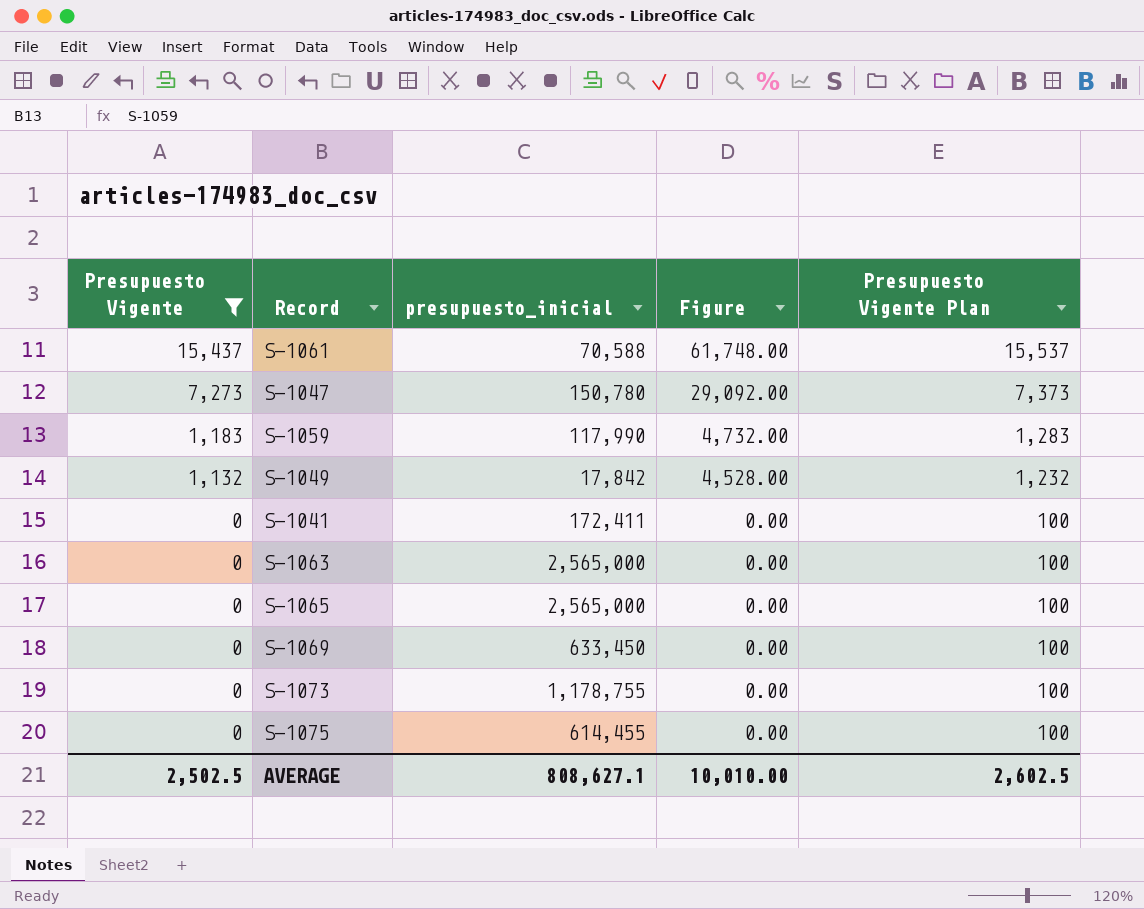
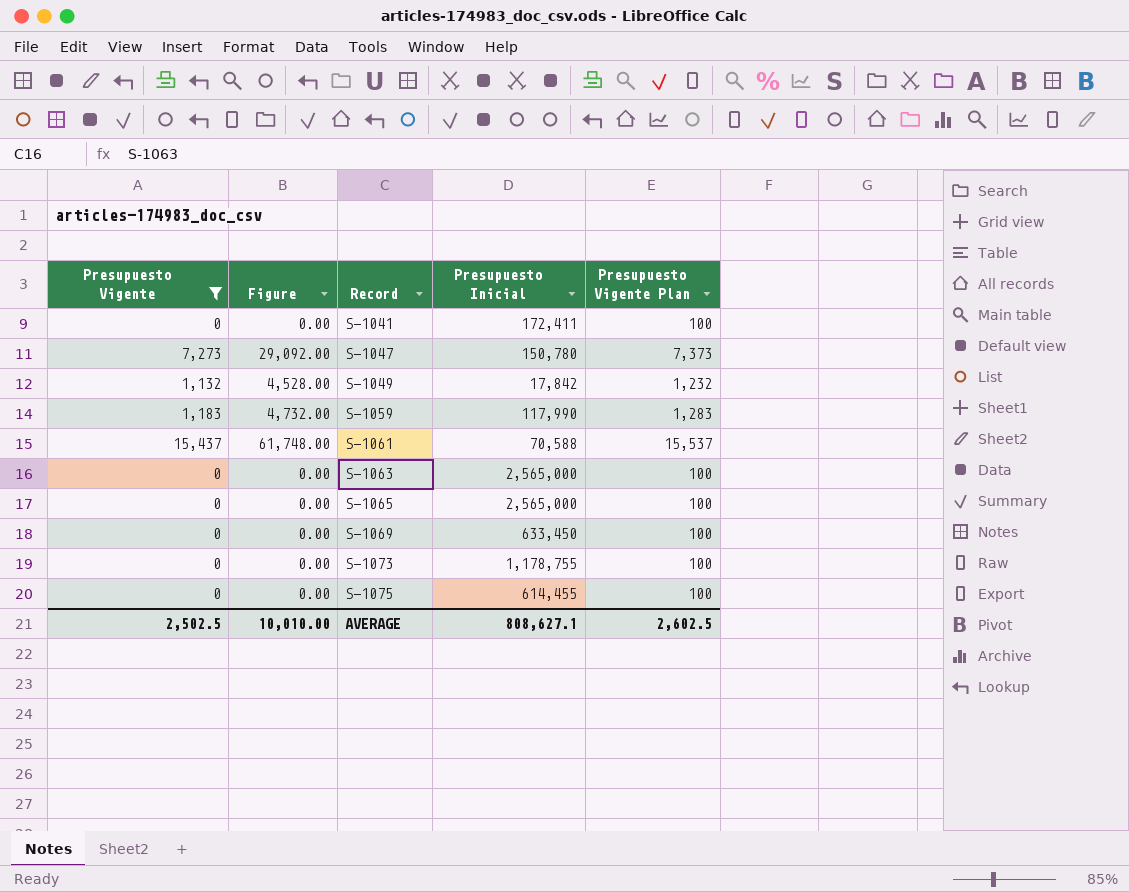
row order: Presupuesto Vigente descending -> Record ascending
column Figure | position: 4 -> 2
column name: presupuesto_inicial -> Presupuesto Inicial

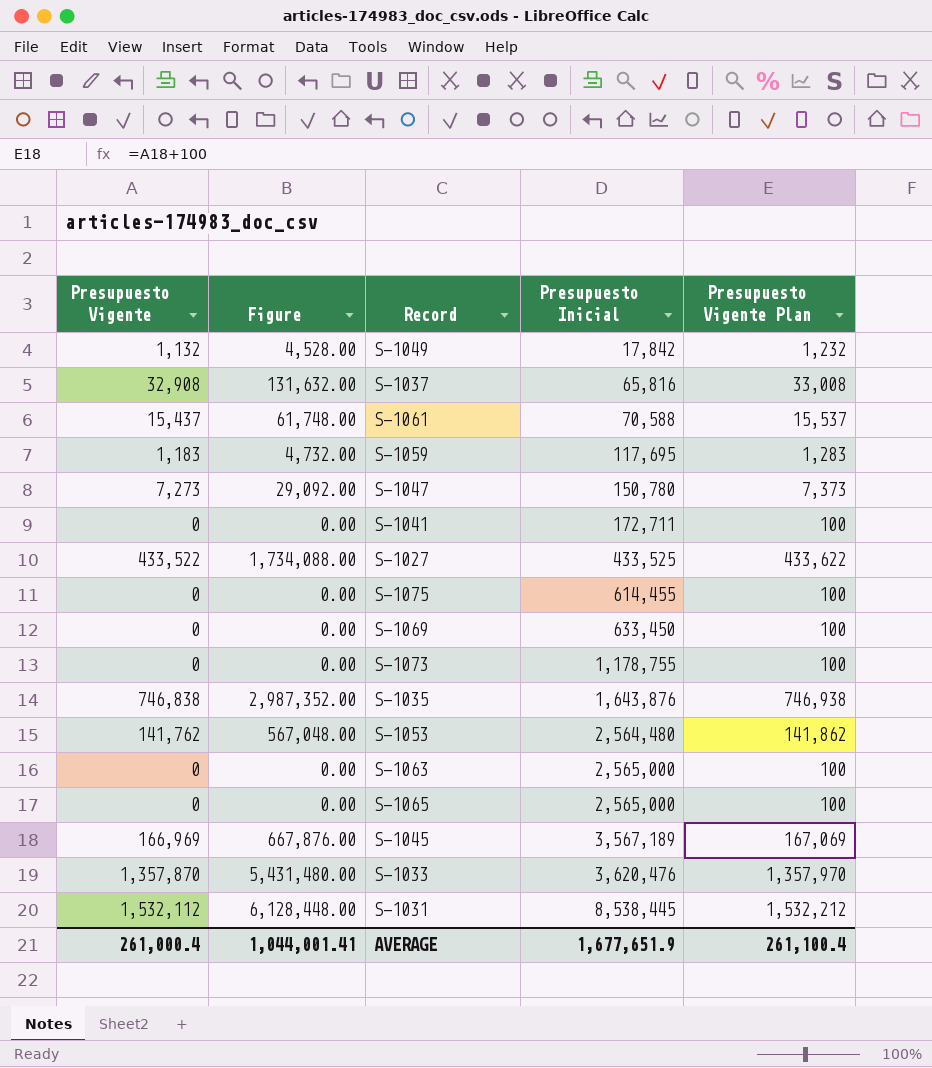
filter: Presupuesto Vigente <= 15,437 -> none
row order: Record ascending -> Presupuesto Inicial ascending
S-1059 | Presupuesto Inicial: 117,990 -> 117,695
S-1041 | Presupuesto Inicial: 172,411 -> 172,711
AVERAGE | Presupuesto Vigente: 2,502.5 -> 261,000.4
AVERAGE | Figure: 10,010.00 -> 1,044,001.41
AVERAGE | Presupuesto Inicial: 808,627.1 -> 1,677,651.9
AVERAGE | Presupuesto Vigente Plan: 2,602.5 -> 261,100.4

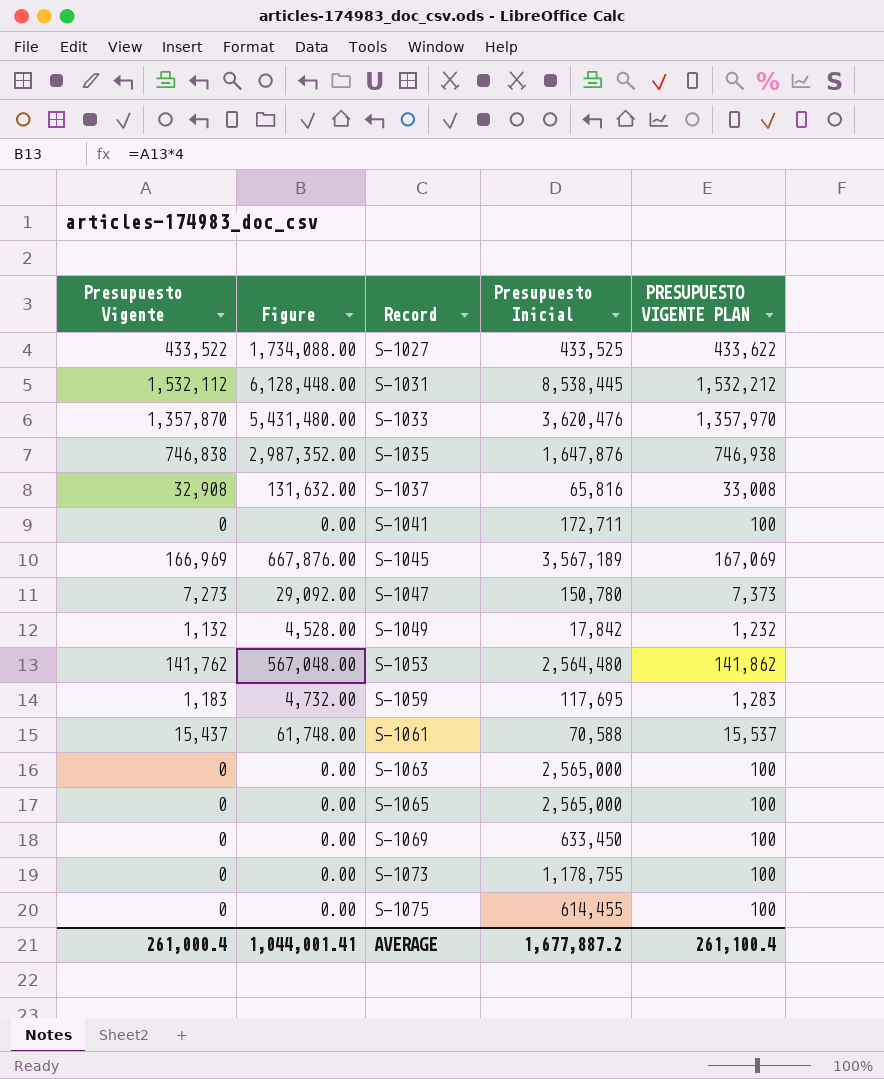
row order: Presupuesto Inicial ascending -> Record ascending
column name: Presupuesto Vigente Plan -> PRESUPUESTO VIGENTE PLAN
S-1035 | Presupuesto Inicial: 1,643,876 -> 1,647,876
AVERAGE | Presupuesto Inicial: 1,677,651.9 -> 1,677,887.2

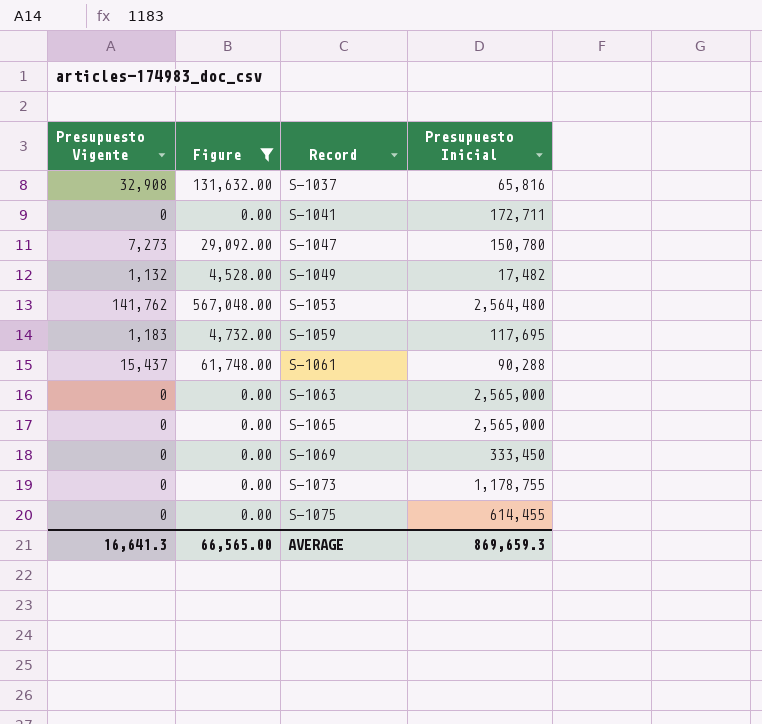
filter: none -> Figure <= 567,048.00
column PRESUPUESTO VIGENTE PLAN | formula: [Presupuesto Vigente] + 100 -> none
S-1049 | Presupuesto Inicial: 17,842 -> 17,482
S-1061 | Presupuesto Inicial: 70,588 -> 90,288
S-1069 | Presupuesto Inicial: 633,450 -> 333,450
AVERAGE | Presupuesto Vigente: 261,000.4 -> 16,641.3
AVERAGE | Figure: 1,044,001.41 -> 66,565.00
AVERAGE | Presupuesto Inicial: 1,677,887.2 -> 869,659.3

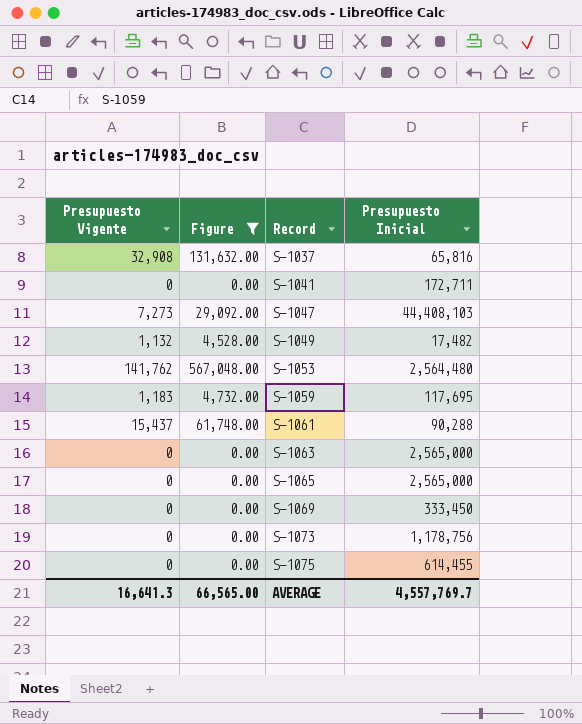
S-1047 | Presupuesto Inicial: 150,780 -> 44,408,103
S-1073 | Presupuesto Inicial: 1,178,755 -> 1,178,756
AVERAGE | Presupuesto Inicial: 869,659.3 -> 4,557,769.7

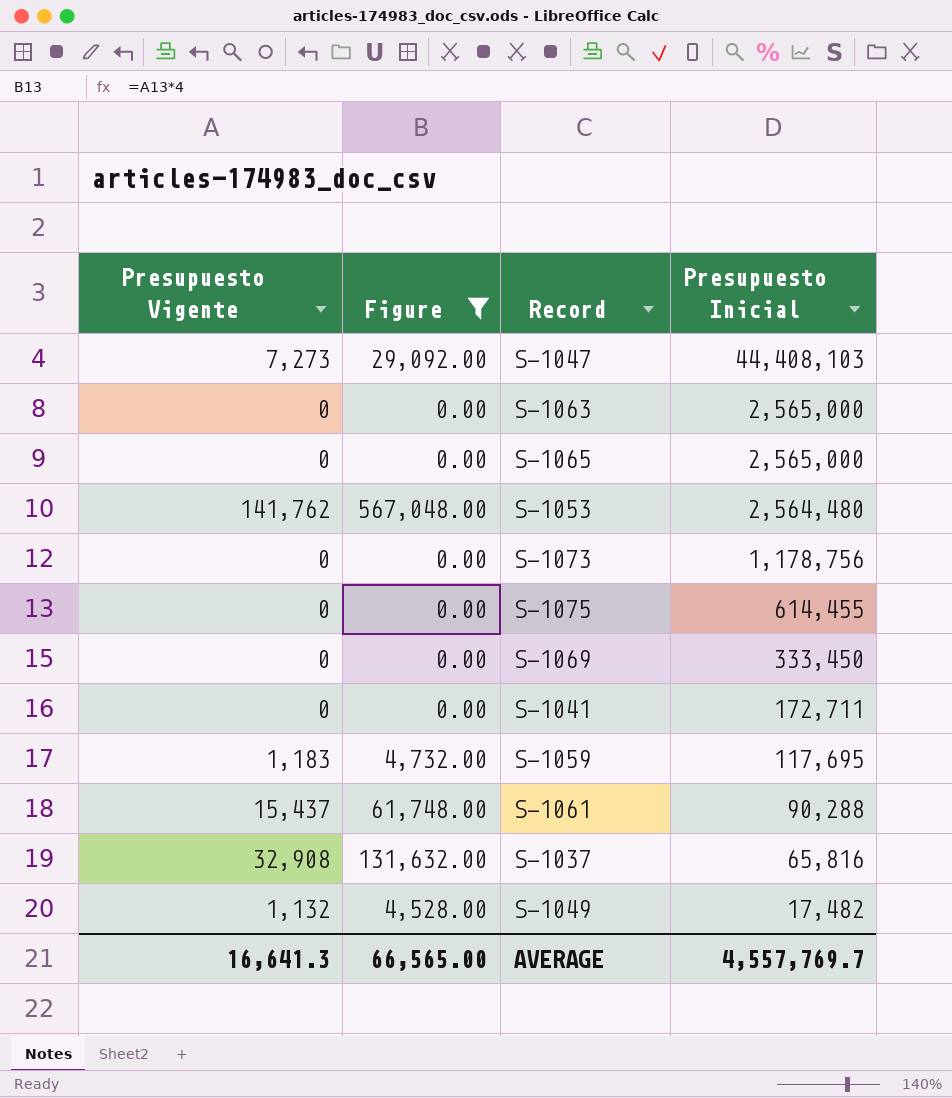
row order: Record ascending -> Presupuesto Inicial descending

